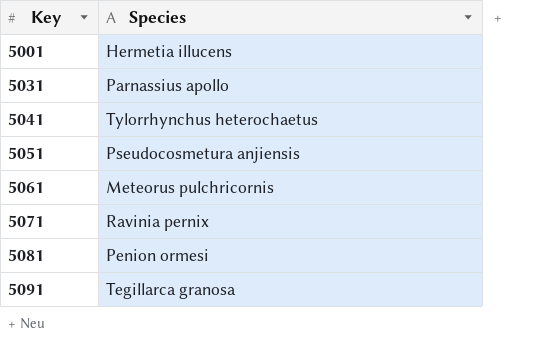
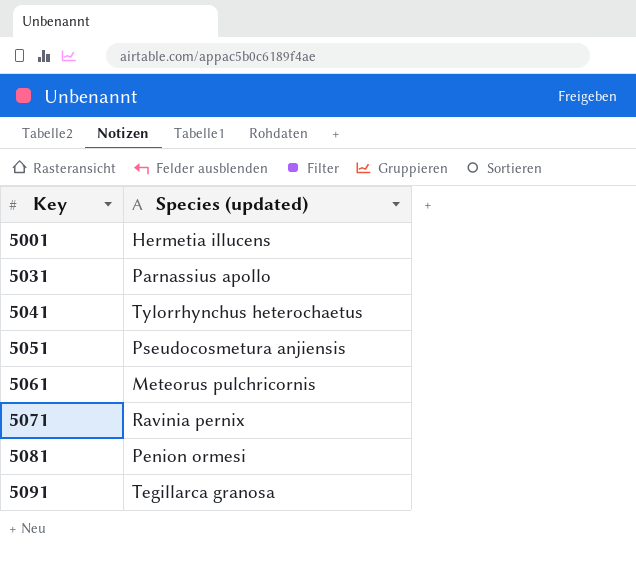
column name: Species -> Species (updated)

